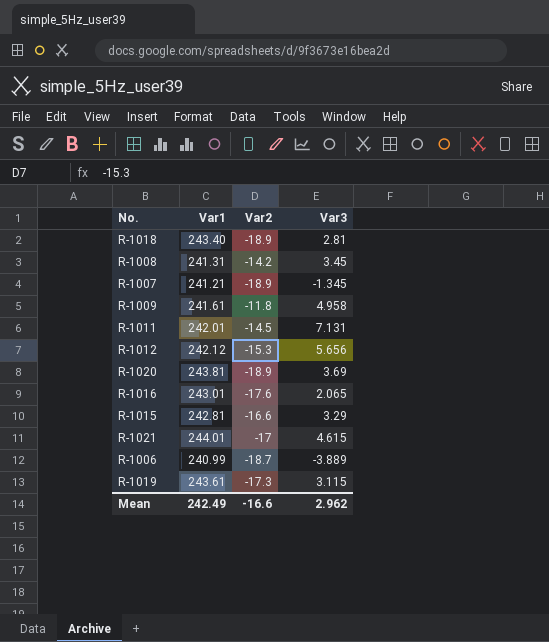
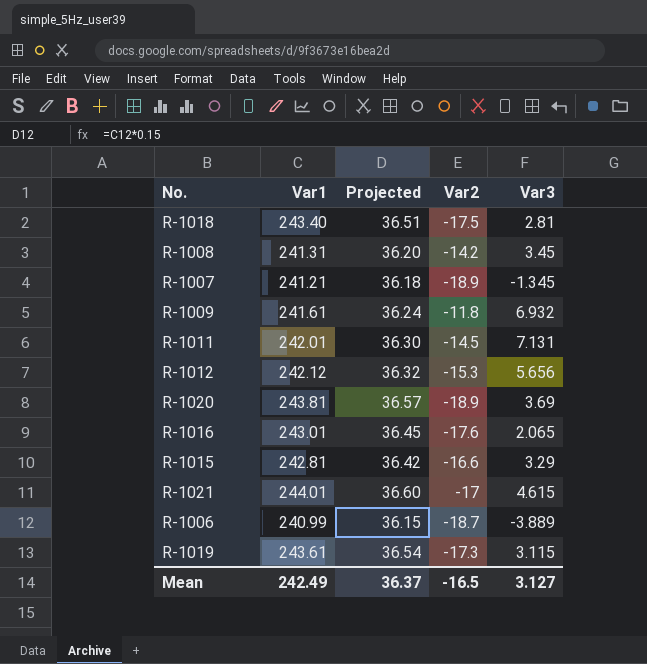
column Projected | formula: none -> [Var1] * 0.15
R-1018 | Var2: -18.9 -> -17.5
R-1009 | Var3: 4.958 -> 6.932
Mean | Var2: -16.6 -> -16.5
Mean | Var3: 2.962 -> 3.127

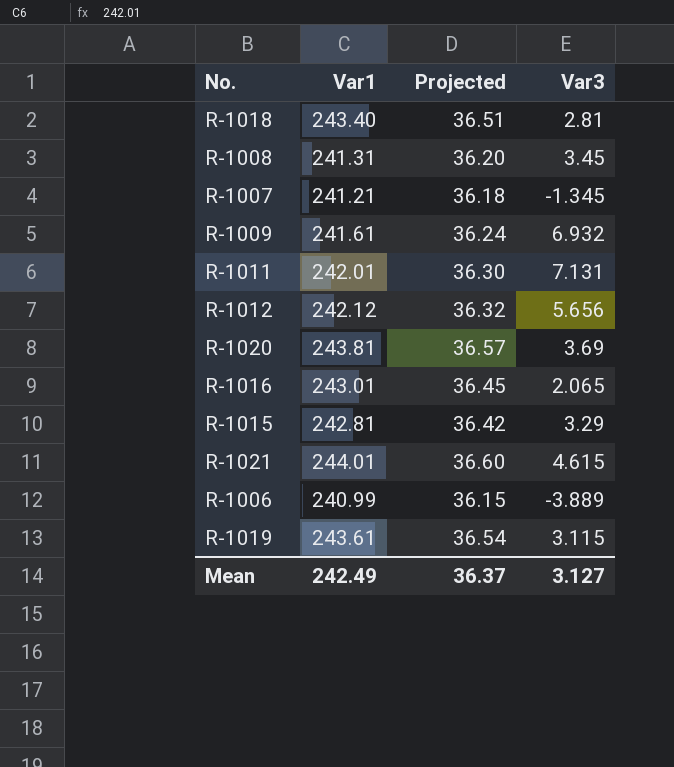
column Var2 | position: 4 -> none

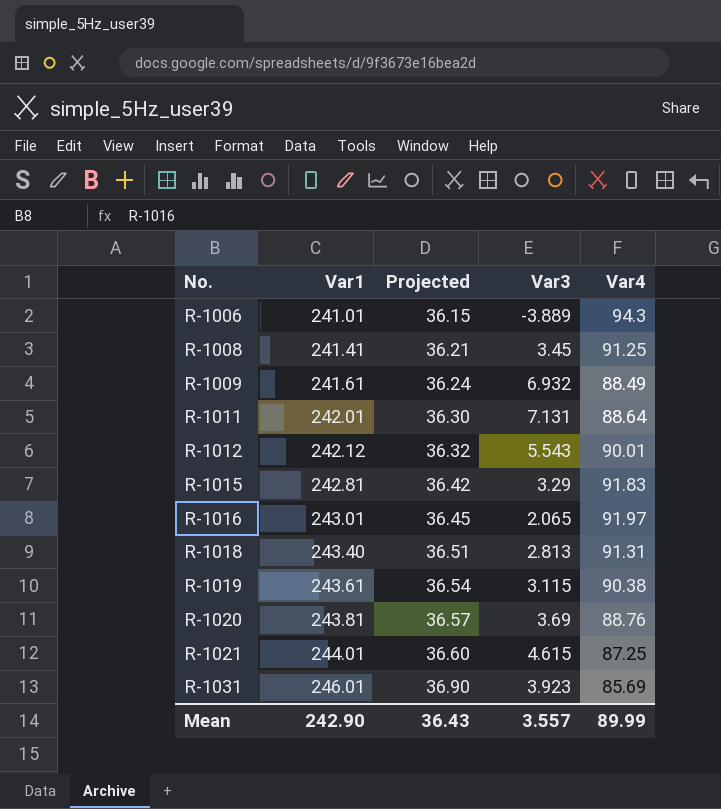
row order: none -> No. ascending
column Var4 | position: none -> 5
row R-1007: 241.21 | 36.18 | -1.345 -> none
R-1006 | Var1: 240.99 -> 241.01
R-1008 | Var1: 241.31 -> 241.41
R-1008 | Projected: 36.20 -> 36.21
R-1012 | Var3: 5.656 -> 5.543
R-1018 | Var3: 2.81 -> 2.813
row R-1031: none -> 246.01 | 36.90 | 3.923 | 85.69
Mean | Var1: 242.49 -> 242.90
Mean | Projected: 36.37 -> 36.43
Mean | Var3: 3.127 -> 3.557

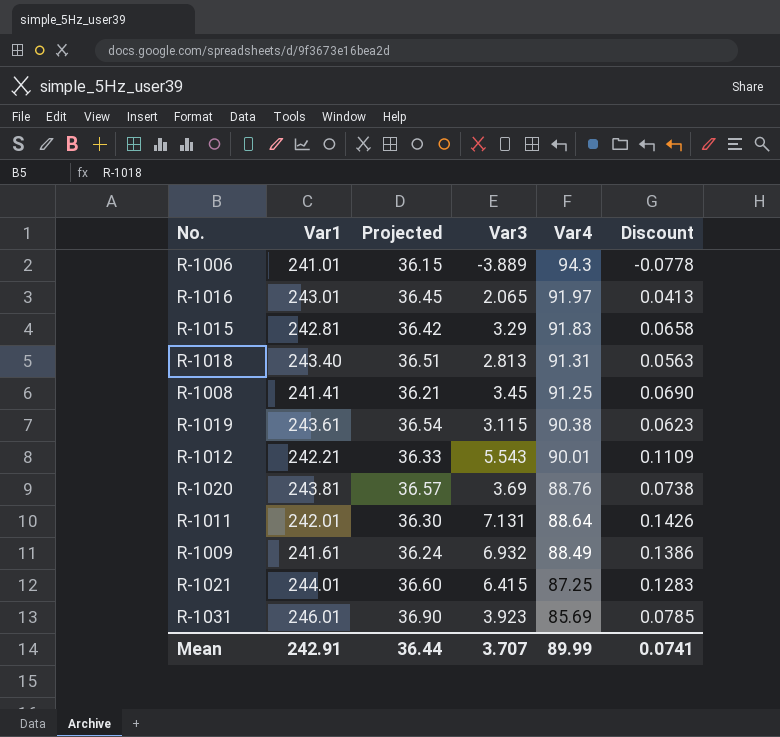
row order: No. ascending -> Var4 descending
column Discount | formula: none -> [Var3] * 0.02
R-1012 | Var1: 242.12 -> 242.21
R-1012 | Projected: 36.32 -> 36.33
R-1021 | Var3: 4.615 -> 6.415
Mean | Var1: 242.90 -> 242.91
Mean | Projected: 36.43 -> 36.44
Mean | Var3: 3.557 -> 3.707

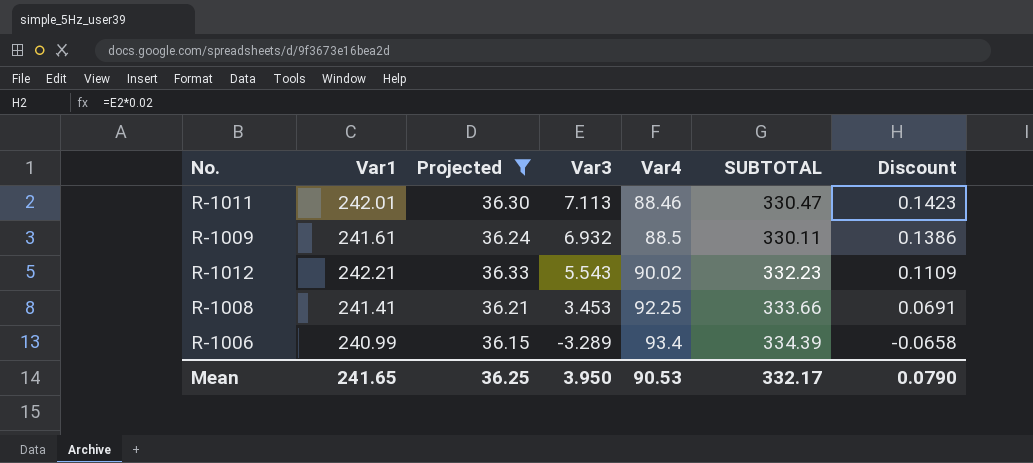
filter: none -> Projected <= 36.33
row order: Var4 descending -> Var3 descending
column SUBTOTAL | formula: none -> [Var1] + [Var4]
R-1011 | Var3: 7.131 -> 7.113
R-1011 | Var4: 88.64 -> 88.46
R-1011 | Discount: 0.1426 -> 0.1423
R-1009 | Var4: 88.49 -> 88.5
R-1012 | Var4: 90.01 -> 90.02
R-1008 | Var3: 3.45 -> 3.453
R-1008 | Var4: 91.25 -> 92.25
R-1008 | Discount: 0.0690 -> 0.0691
R-1006 | Var1: 241.01 -> 240.99
R-1006 | Var3: -3.889 -> -3.289
R-1006 | Var4: 94.3 -> 93.4
R-1006 | Discount: -0.0778 -> -0.0658
Mean | Var1: 242.91 -> 241.65
Mean | Projected: 36.44 -> 36.25
Mean | Var3: 3.707 -> 3.950
Mean | Var4: 89.99 -> 90.53
Mean | Discount: 0.0741 -> 0.0790

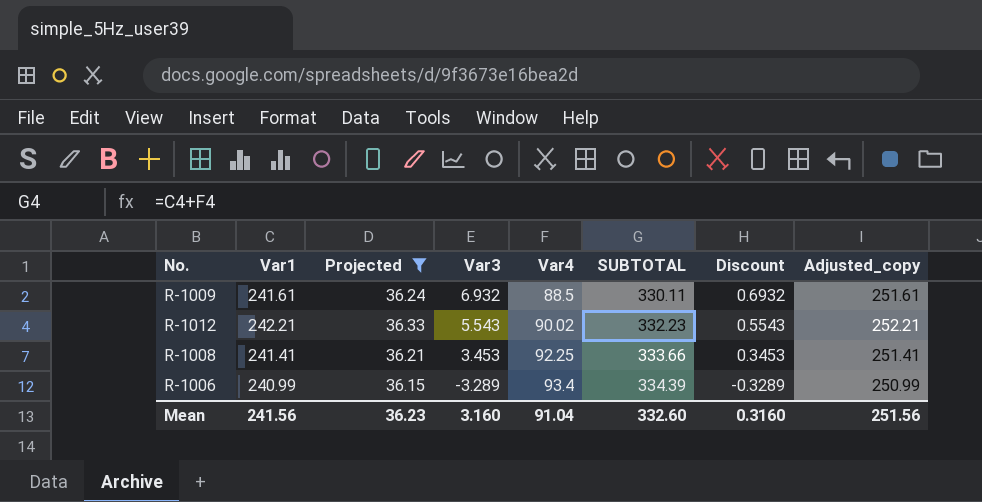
column Discount | formula: [Var3] * 0.02 -> [Var3] * 0.1
column Adjusted_copy | formula: none -> [Var1] + 10
row R-1011: 242.01 | 36.30 | 7.113 | 88.46 | 330.47 | 0.1423 -> none
Mean | Var1: 241.65 -> 241.56
Mean | Projected: 36.25 -> 36.23
Mean | Var3: 3.950 -> 3.160
Mean | Var4: 90.53 -> 91.04
Mean | SUBTOTAL: 332.17 -> 332.60
Mean | Discount: 0.0790 -> 0.3160

